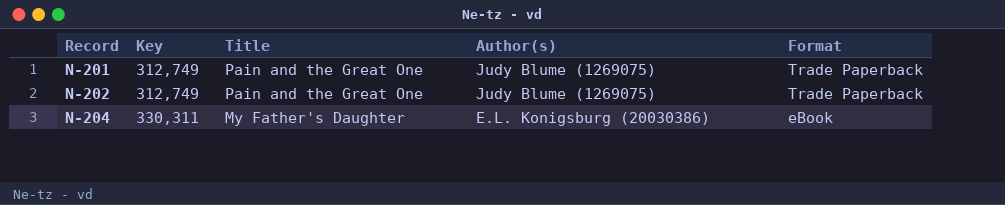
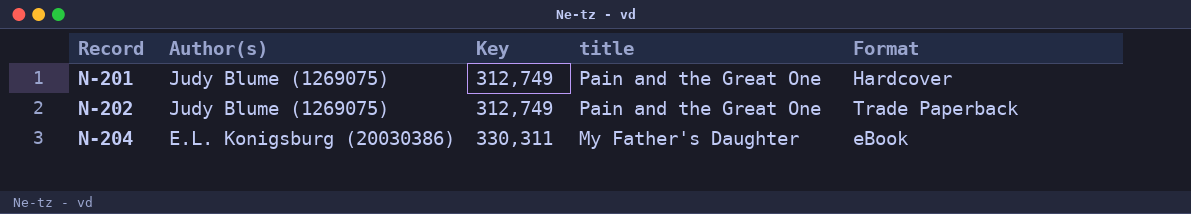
column Author(s) | position: 4 -> 2
column name: Title -> title
N-201 | Format: Trade Paperback -> Hardcover

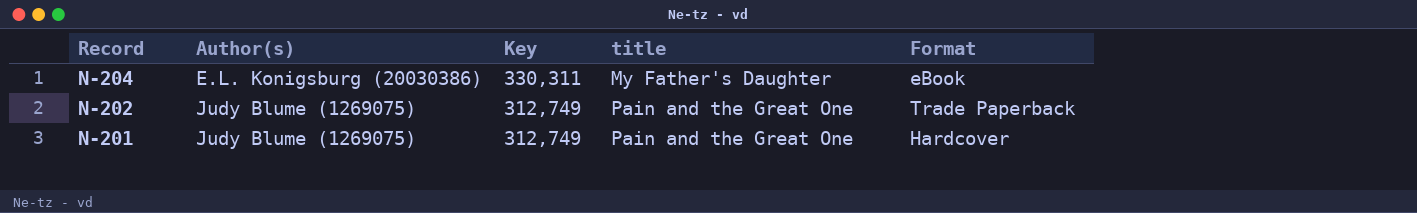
row order: Record ascending -> Record descending

